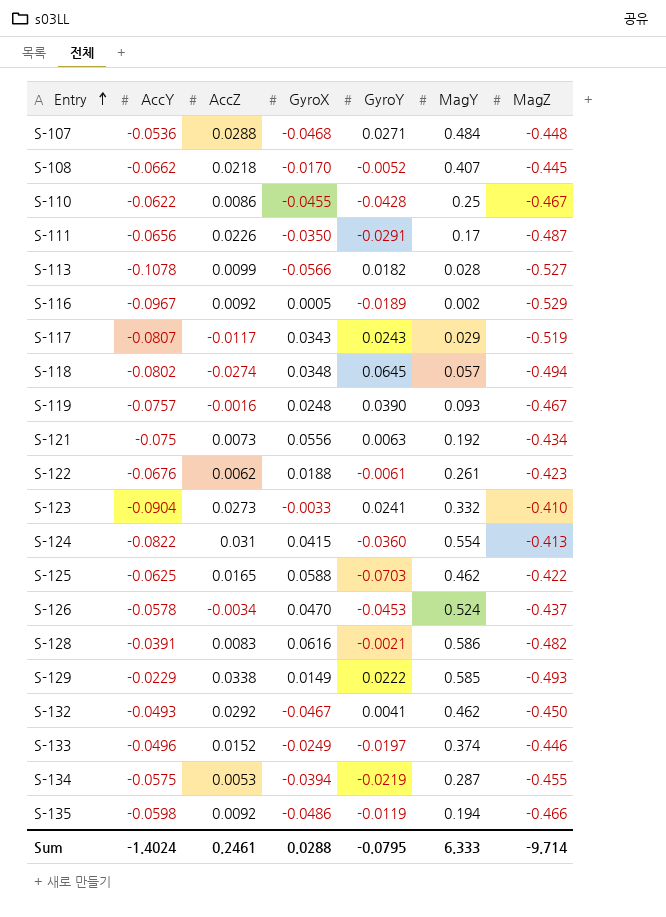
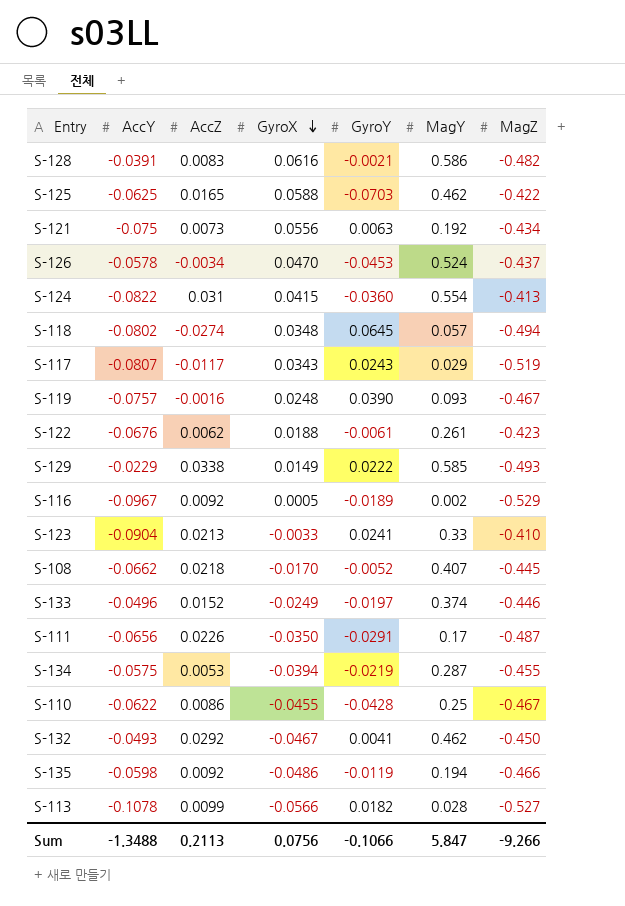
row order: Entry ascending -> GyroX descending
row S-107: -0.0536 | 0.0288 | -0.0468 | 0.0271 | 0.484 | -0.448 -> none
S-123 | AccZ: 0.0273 -> 0.0213
S-123 | MagY: 0.332 -> 0.33
Sum | AccY: -1.4024 -> -1.3488
Sum | AccZ: 0.2461 -> 0.2113
Sum | GyroX: 0.0288 -> 0.0756
Sum | GyroY: -0.0795 -> -0.1066
Sum | MagY: 6.333 -> 5.847
Sum | MagZ: -9.714 -> -9.266

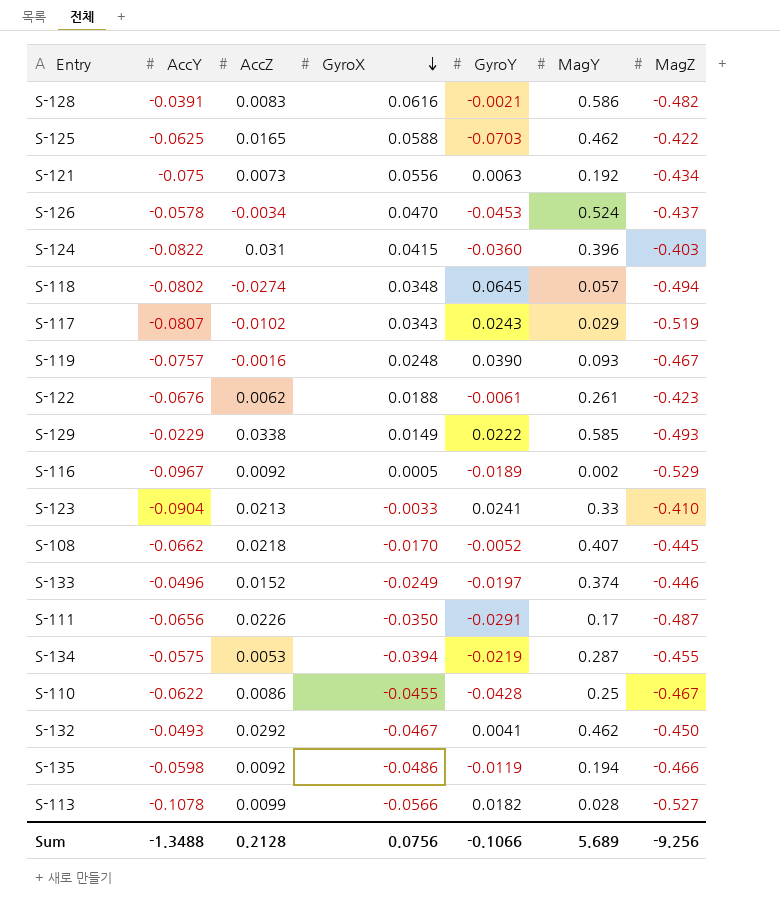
S-124 | MagY: 0.554 -> 0.396
S-124 | MagZ: -0.413 -> -0.403
S-117 | AccZ: -0.0117 -> -0.0102
Sum | AccZ: 0.2113 -> 0.2128
Sum | MagY: 5.847 -> 5.689
Sum | MagZ: -9.266 -> -9.256

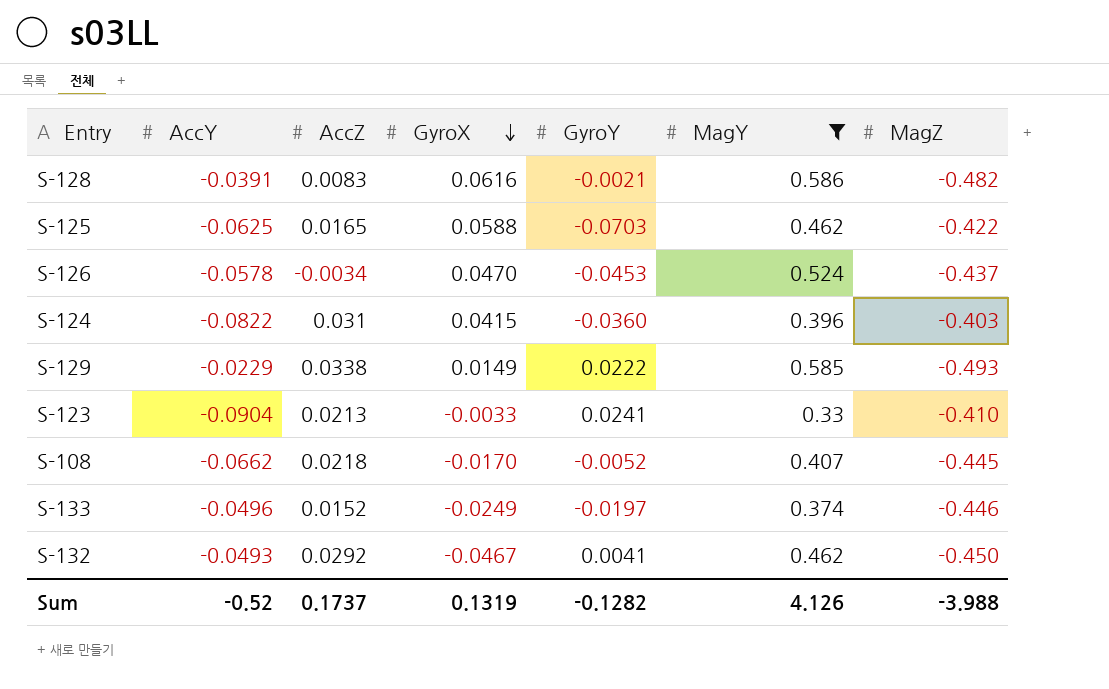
filter: none -> MagY >= 0.33
Sum | AccY: -1.3488 -> -0.52
Sum | AccZ: 0.2128 -> 0.1737
Sum | GyroX: 0.0756 -> 0.1319
Sum | GyroY: -0.1066 -> -0.1282
Sum | MagY: 5.689 -> 4.126
Sum | MagZ: -9.256 -> -3.988

